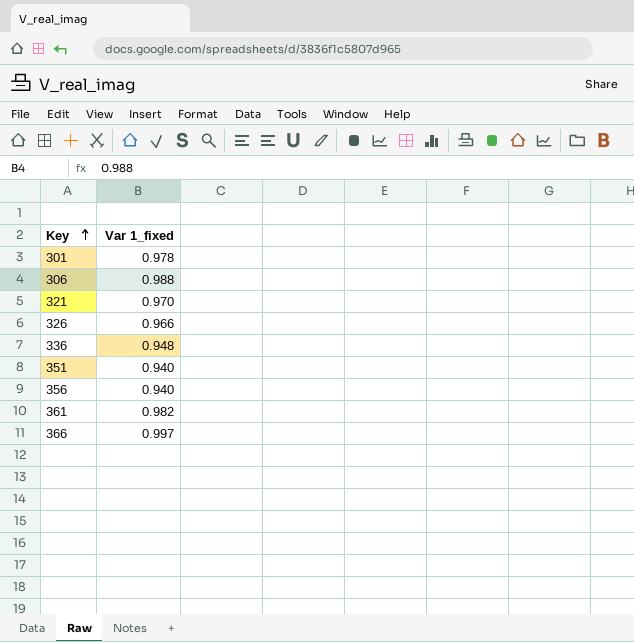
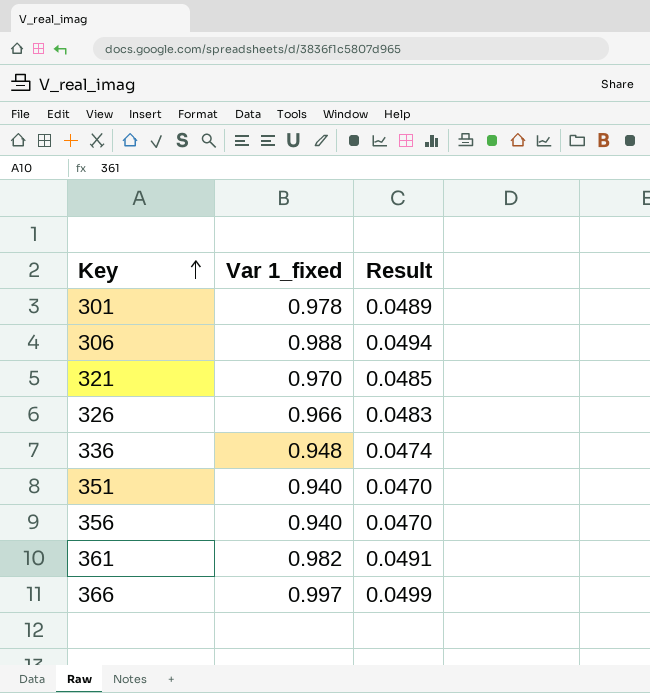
column Result | formula: none -> [Var 1_fixed] * 0.05

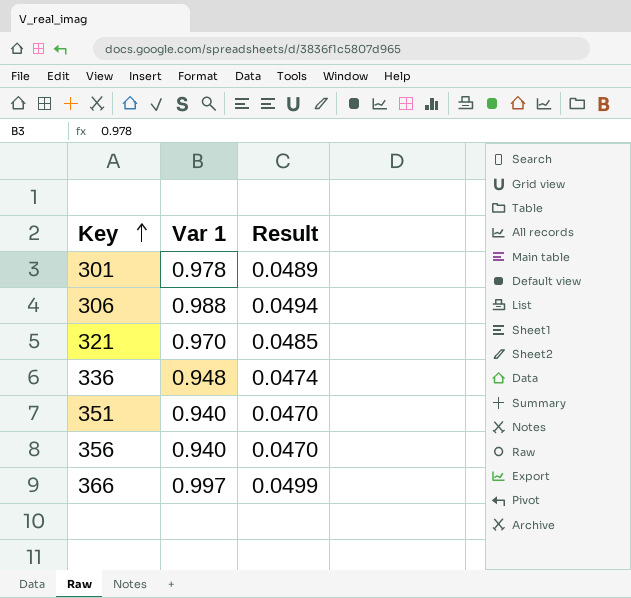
column name: Var 1_fixed -> Var 1
row 326: 0.966 | 0.0483 -> none
row 361: 0.982 | 0.0491 -> none

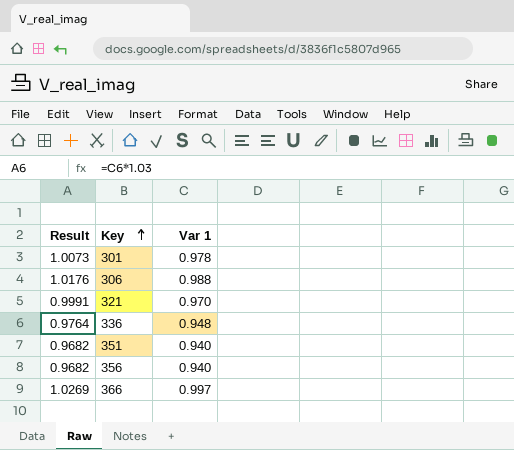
column Result | formula: [Var 1] * 0.05 -> [Var 1] * 1.03
column Result | position: 3 -> 1

